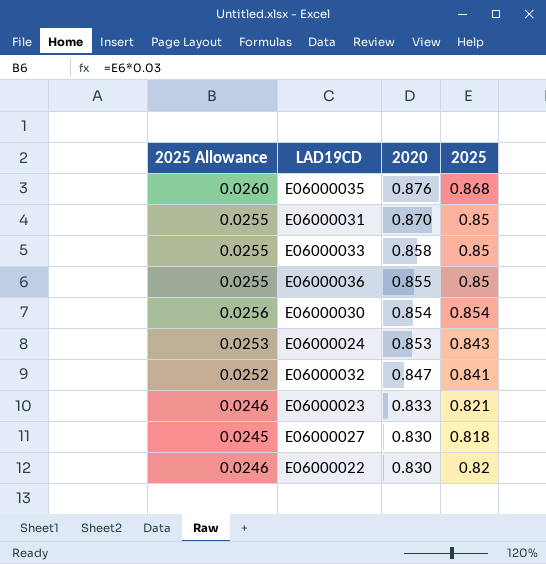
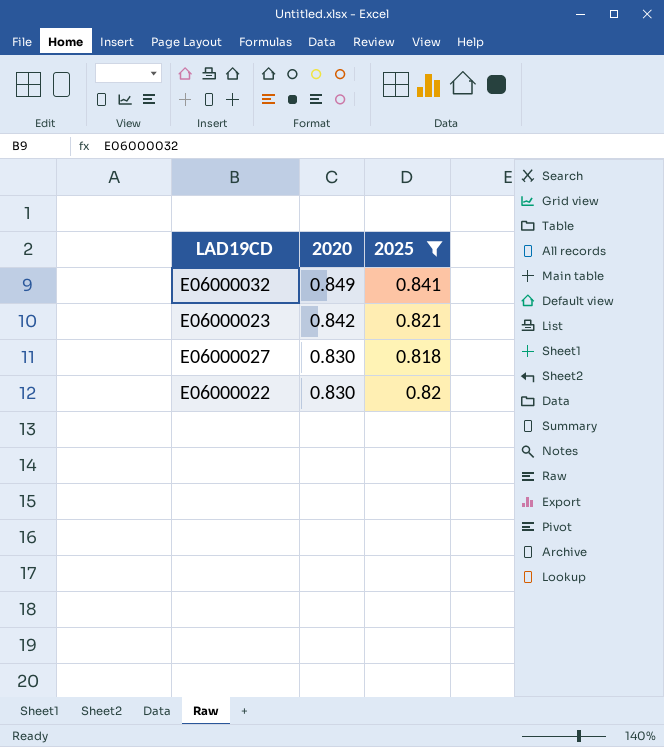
filter: none -> 2025 <= 0.841
column 2025 Allowance | formula: [2025] * 0.03 -> none
E06000032 | 2020: 0.847 -> 0.849
E06000023 | 2020: 0.833 -> 0.842

